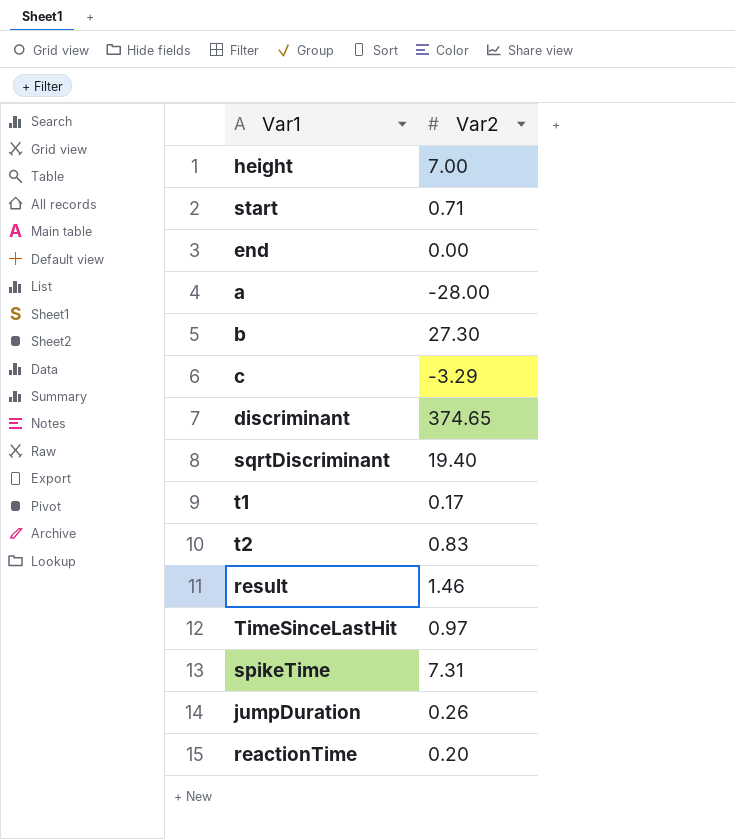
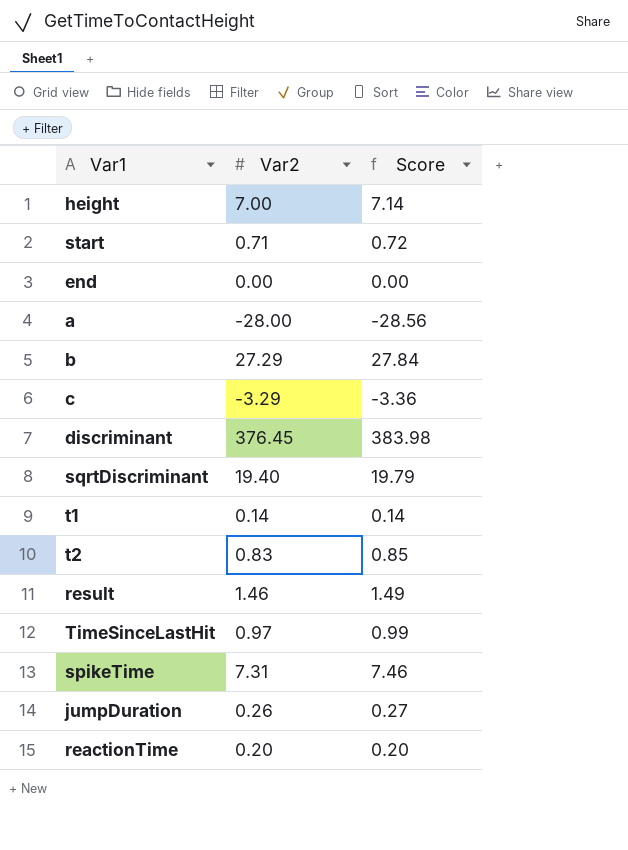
column Score | formula: none -> [Var2] * 1.02
b | Var2: 27.30 -> 27.29
discriminant | Var2: 374.65 -> 376.45
t1 | Var2: 0.17 -> 0.14

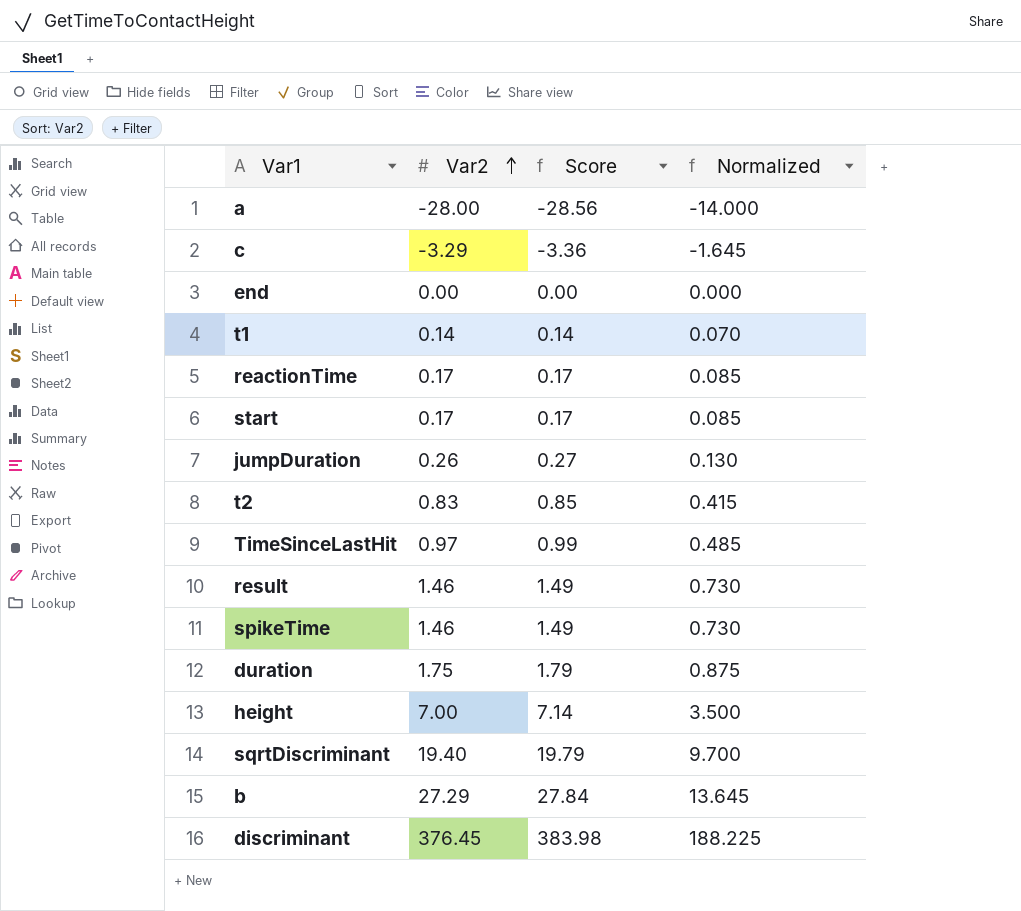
row order: none -> Var2 ascending
column Normalized | formula: none -> [Var2] * 0.5
reactionTime | Var2: 0.20 -> 0.17
reactionTime | Score: 0.20 -> 0.17
start | Var2: 0.71 -> 0.17
start | Score: 0.72 -> 0.17
spikeTime | Var2: 7.31 -> 1.46
spikeTime | Score: 7.46 -> 1.49
row duration: none -> 1.75 | 1.79 | 0.875

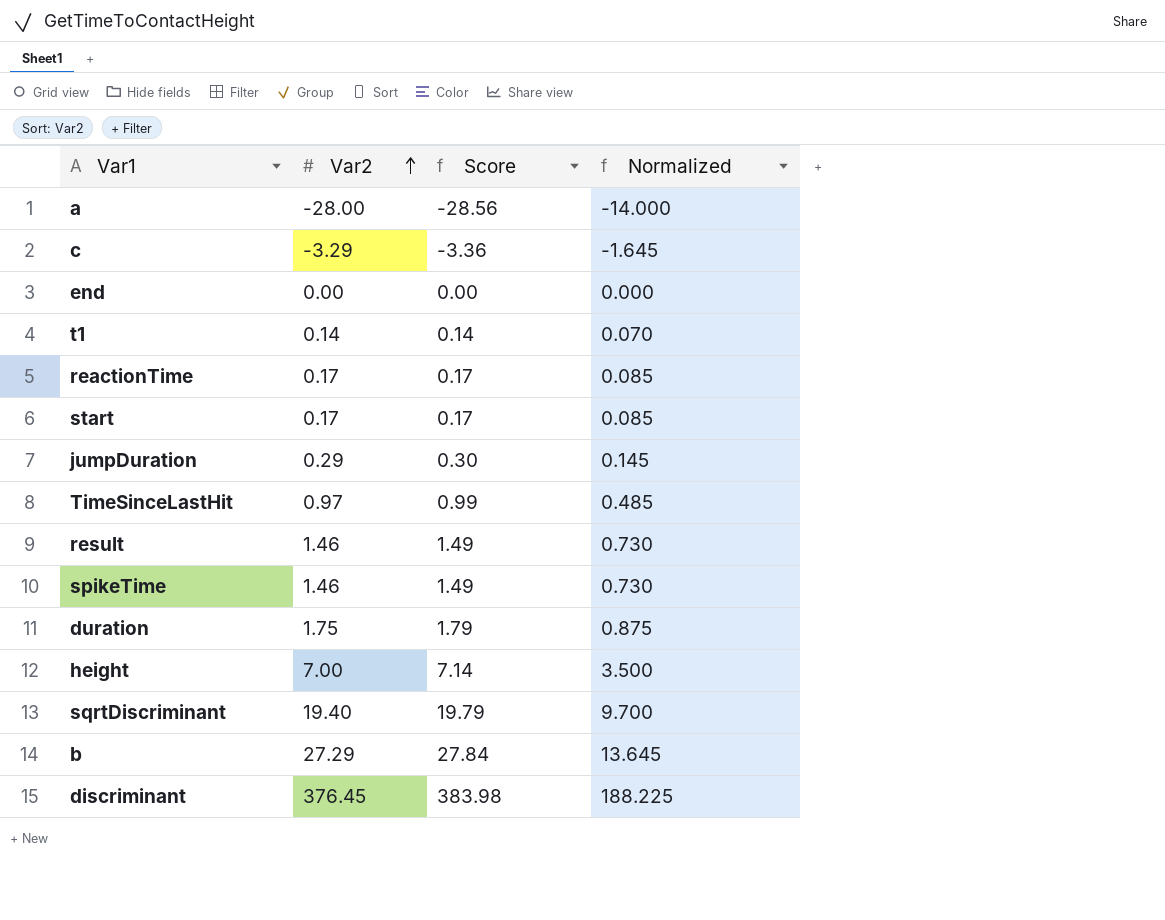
row t2: 0.83 | 0.85 | 0.415 -> none
jumpDuration | Var2: 0.26 -> 0.29
jumpDuration | Score: 0.27 -> 0.30
jumpDuration | Normalized: 0.130 -> 0.145

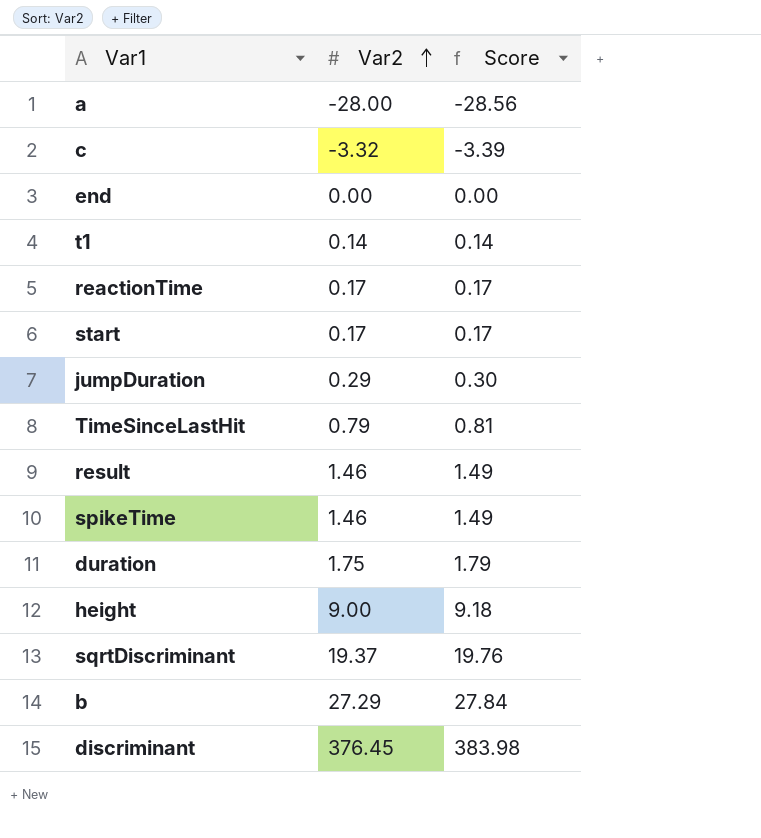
column Normalized | formula: [Var2] * 0.5 -> none
c | Var2: -3.29 -> -3.32
c | Score: -3.36 -> -3.39
TimeSinceLastHit | Var2: 0.97 -> 0.79
TimeSinceLastHit | Score: 0.99 -> 0.81
height | Var2: 7.00 -> 9.00
height | Score: 7.14 -> 9.18
sqrtDiscriminant | Var2: 19.40 -> 19.37
sqrtDiscriminant | Score: 19.79 -> 19.76

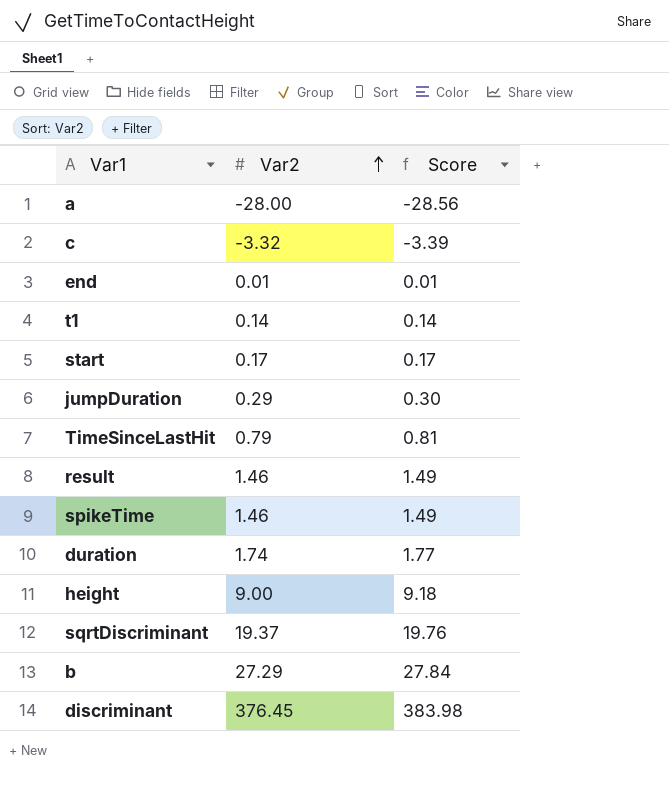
row reactionTime: 0.17 | 0.17 -> none
end | Var2: 0.00 -> 0.01
end | Score: 0.00 -> 0.01
duration | Var2: 1.75 -> 1.74
duration | Score: 1.79 -> 1.77

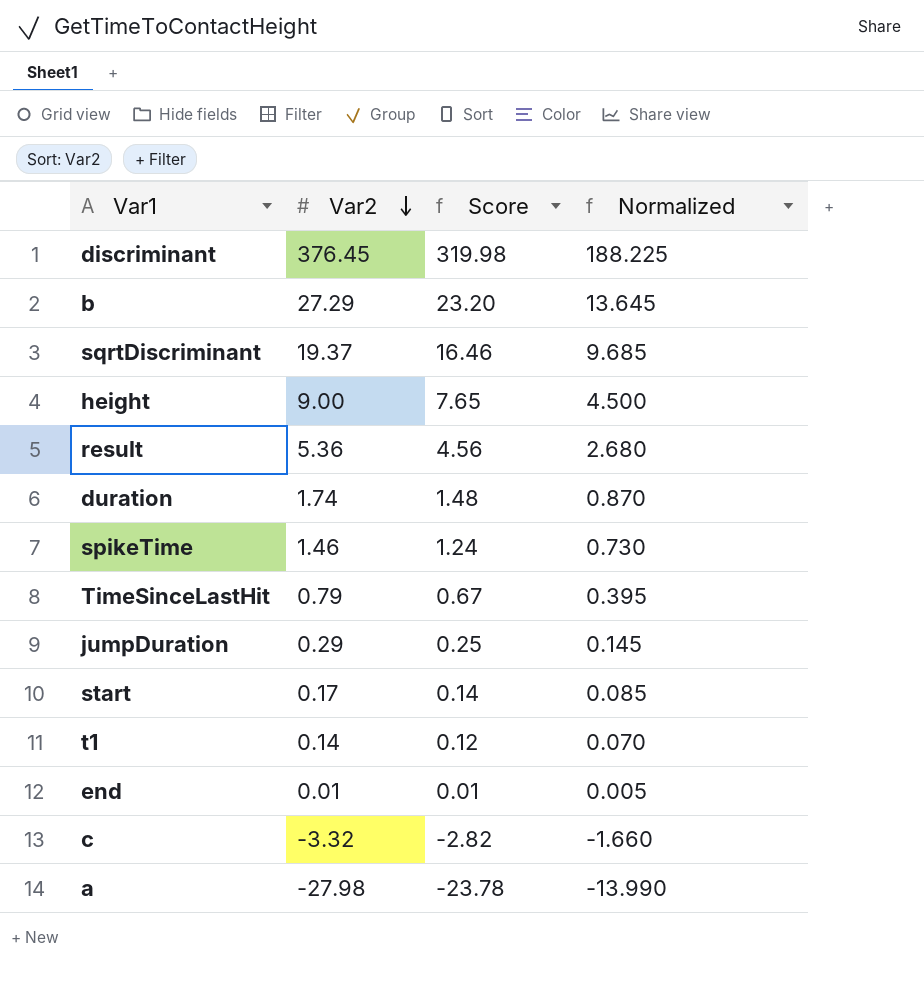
row order: Var2 ascending -> Var2 descending
column Score | formula: [Var2] * 1.02 -> [Var2] * 0.85
column Normalized | formula: none -> [Var2] * 0.5
result | Var2: 1.46 -> 5.36
a | Var2: -28.00 -> -27.98

